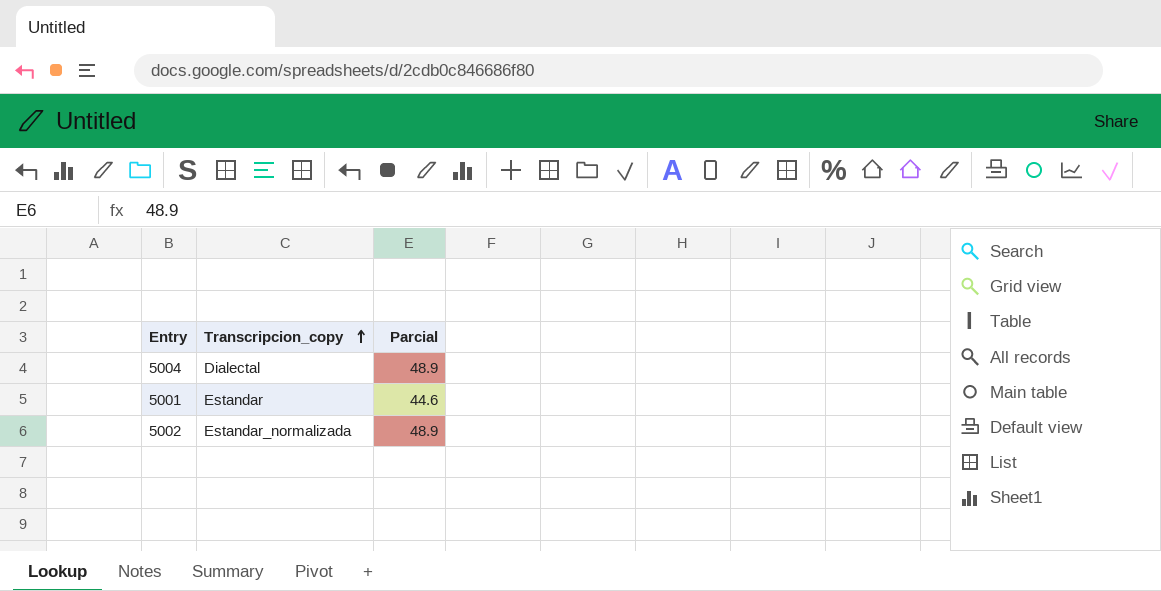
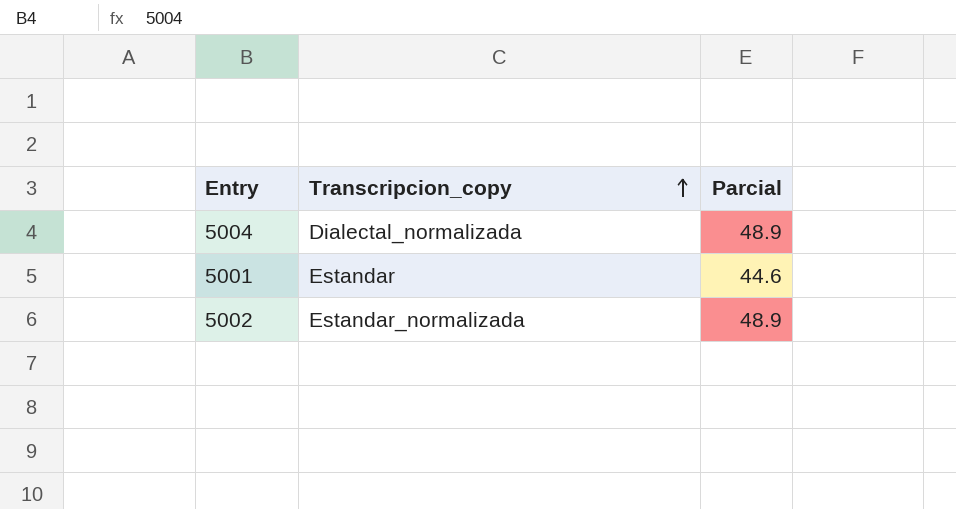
5004 | Transcripcion_copy: Dialectal -> Dialectal_normalizada

